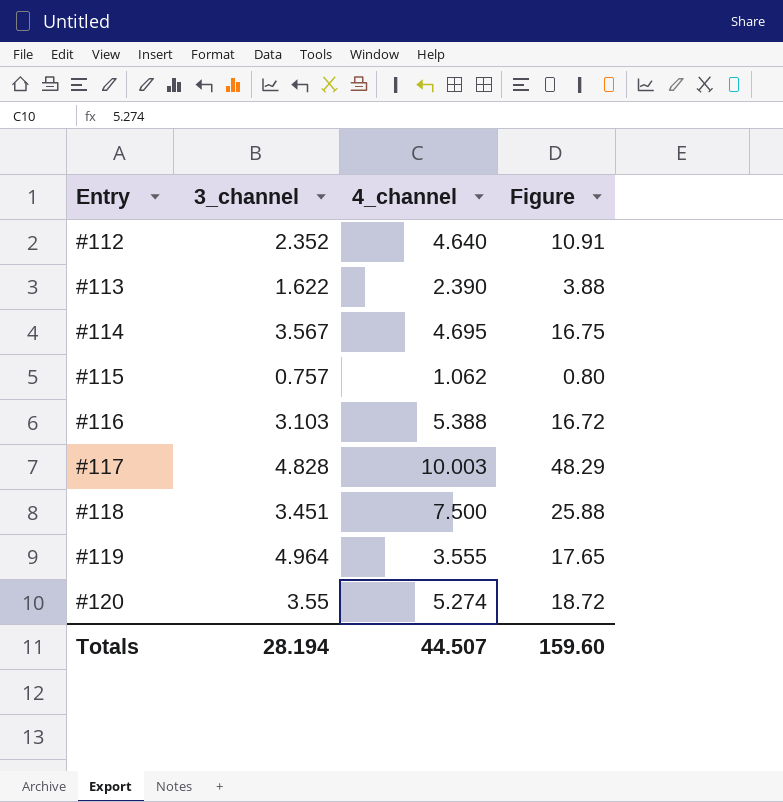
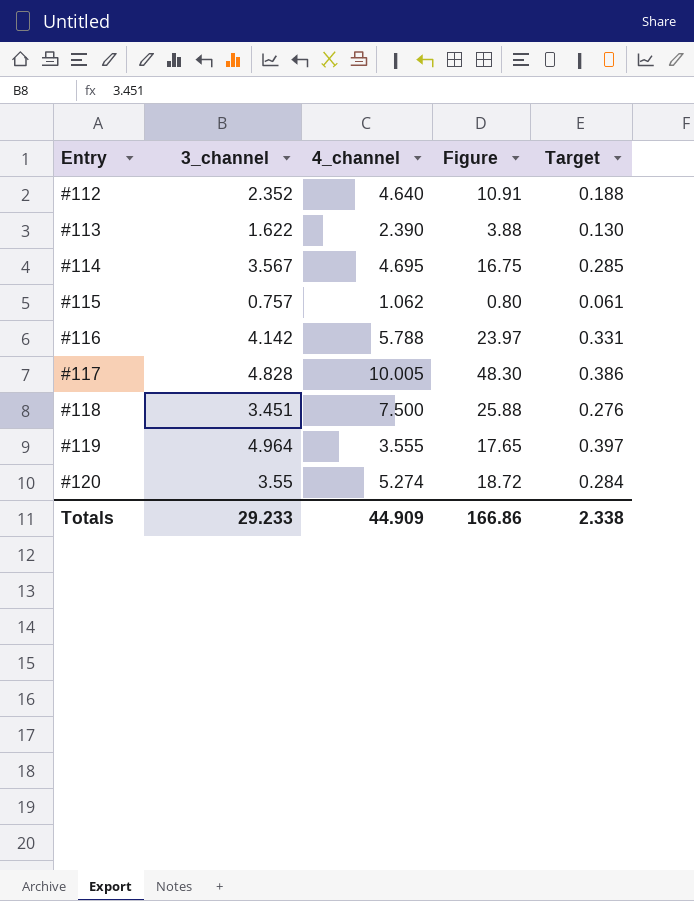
column Target | formula: none -> [3_channel] * 0.08
#116 | 3_channel: 3.103 -> 4.142
#116 | 4_channel: 5.388 -> 5.788
#116 | Figure: 16.72 -> 23.97
#117 | 4_channel: 10.003 -> 10.005
#117 | Figure: 48.29 -> 48.30
Totals | 3_channel: 28.194 -> 29.233
Totals | 4_channel: 44.507 -> 44.909
Totals | Figure: 159.60 -> 166.86

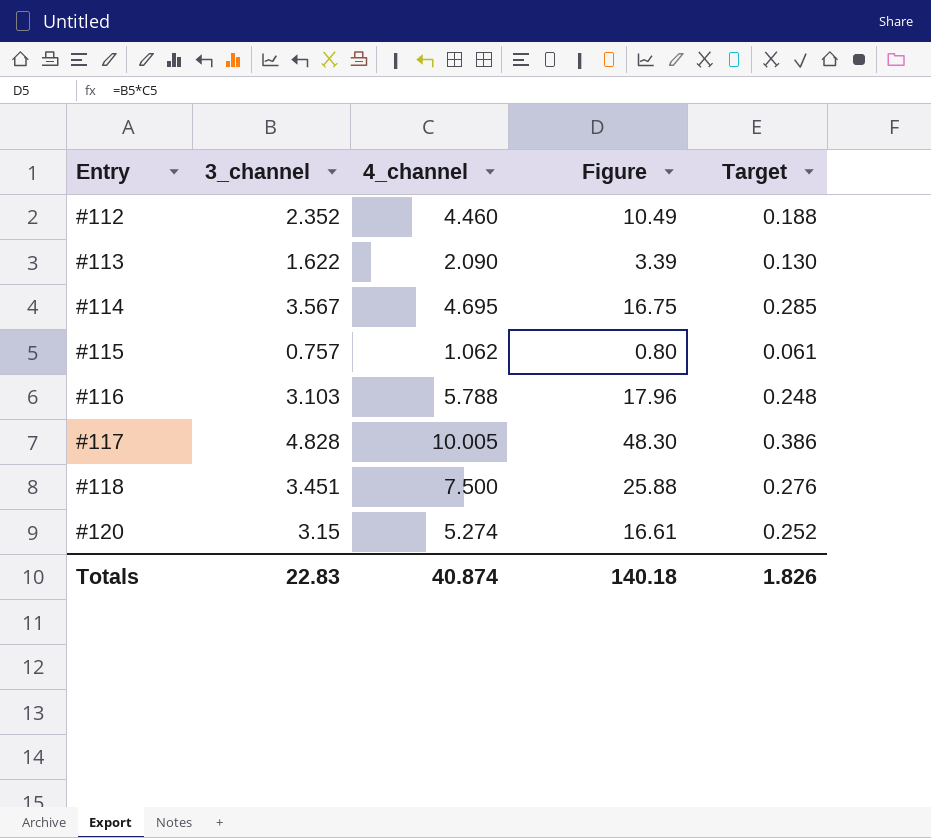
row #119: 4.964 | 3.555 | 17.65 | 0.397 -> none
#112 | 4_channel: 4.640 -> 4.460
#112 | Figure: 10.91 -> 10.49
#113 | 4_channel: 2.390 -> 2.090
#113 | Figure: 3.88 -> 3.39
#116 | 3_channel: 4.142 -> 3.103
#116 | Figure: 23.97 -> 17.96
#116 | Target: 0.331 -> 0.248
#120 | 3_channel: 3.55 -> 3.15
#120 | Figure: 18.72 -> 16.61
#120 | Target: 0.284 -> 0.252
Totals | 3_channel: 29.233 -> 22.83
Totals | 4_channel: 44.909 -> 40.874
Totals | Figure: 166.86 -> 140.18
Totals | Target: 2.338 -> 1.826

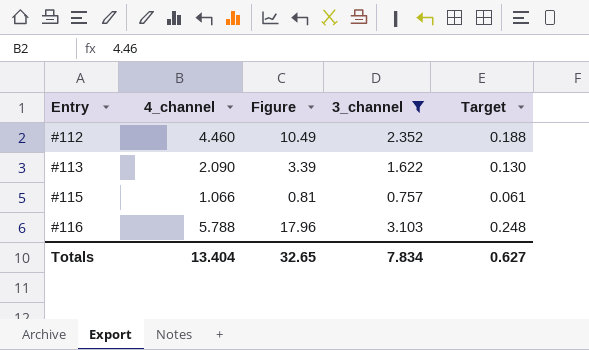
filter: none -> 3_channel <= 3.103
column 3_channel | position: 2 -> 4
#115 | 4_channel: 1.062 -> 1.066
#115 | Figure: 0.80 -> 0.81
Totals | 4_channel: 40.874 -> 13.404
Totals | Figure: 140.18 -> 32.65
Totals | 3_channel: 22.83 -> 7.834
Totals | Target: 1.826 -> 0.627

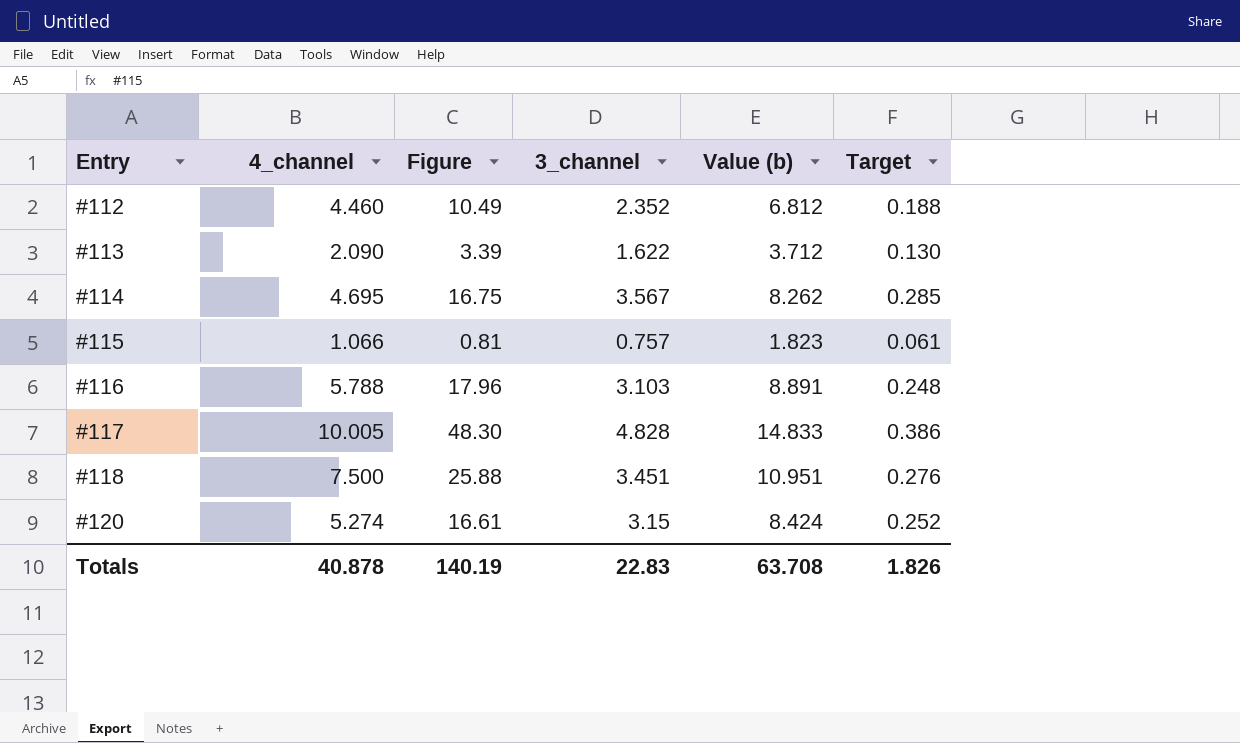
filter: 3_channel <= 3.103 -> none
column Value (b) | formula: none -> [4_channel] + [3_channel]
Totals | 4_channel: 13.404 -> 40.878
Totals | Figure: 32.65 -> 140.19
Totals | 3_channel: 7.834 -> 22.83
Totals | Target: 0.627 -> 1.826

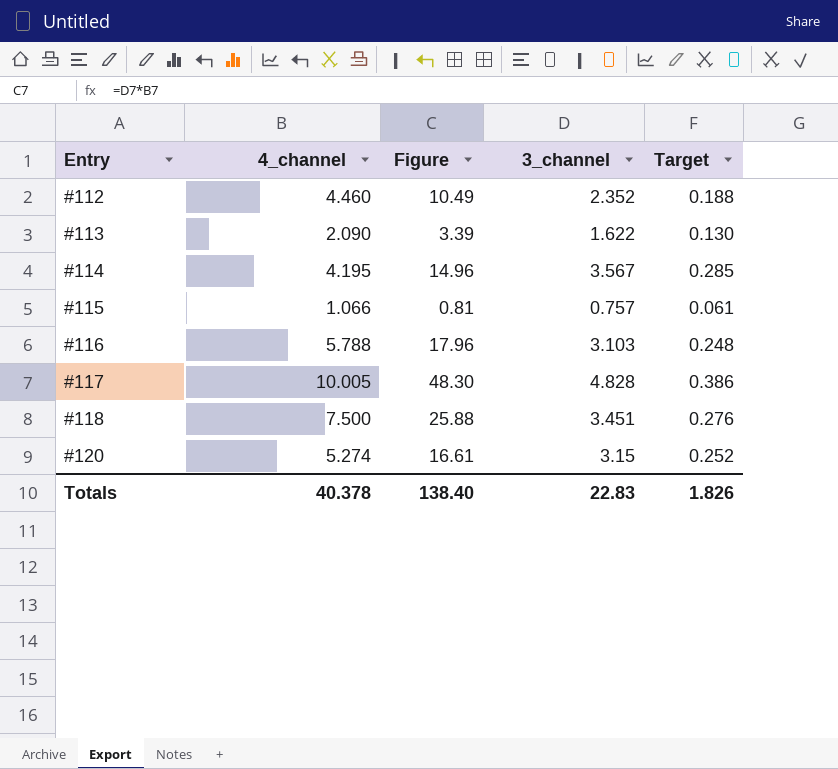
column Value (b) | formula: [4_channel] + [3_channel] -> none
#114 | 4_channel: 4.695 -> 4.195
#114 | Figure: 16.75 -> 14.96
Totals | 4_channel: 40.878 -> 40.378
Totals | Figure: 140.19 -> 138.40

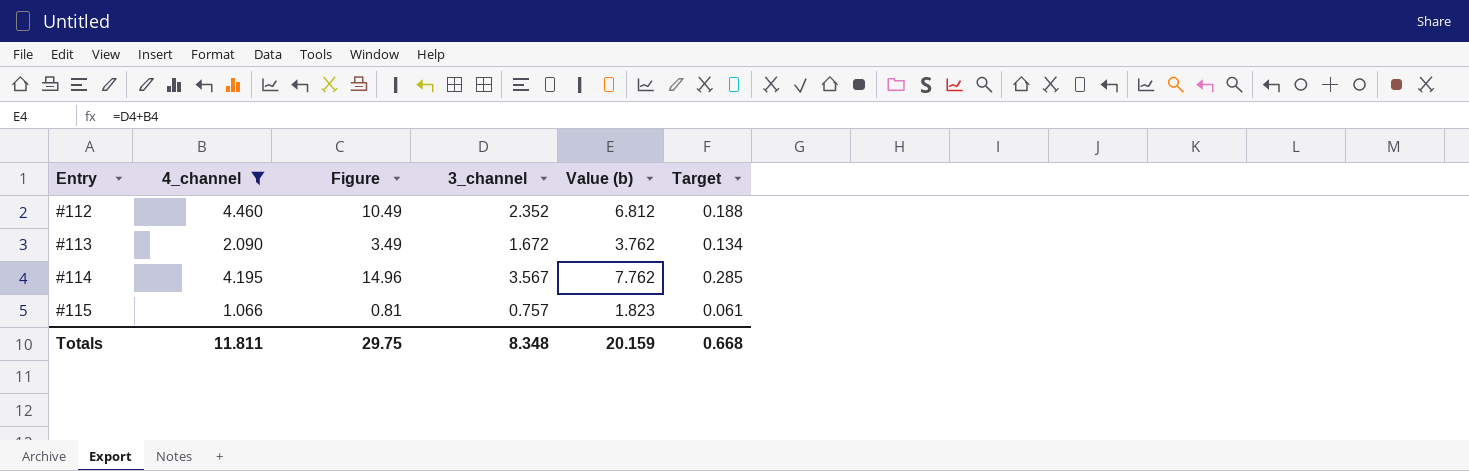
filter: none -> 4_channel <= 4.460
column Value (b) | formula: none -> [4_channel] + [3_channel]
#113 | Figure: 3.39 -> 3.49
#113 | 3_channel: 1.622 -> 1.672
#113 | Target: 0.130 -> 0.134
Totals | 4_channel: 40.378 -> 11.811
Totals | Figure: 138.40 -> 29.75
Totals | 3_channel: 22.83 -> 8.348
Totals | Target: 1.826 -> 0.668

